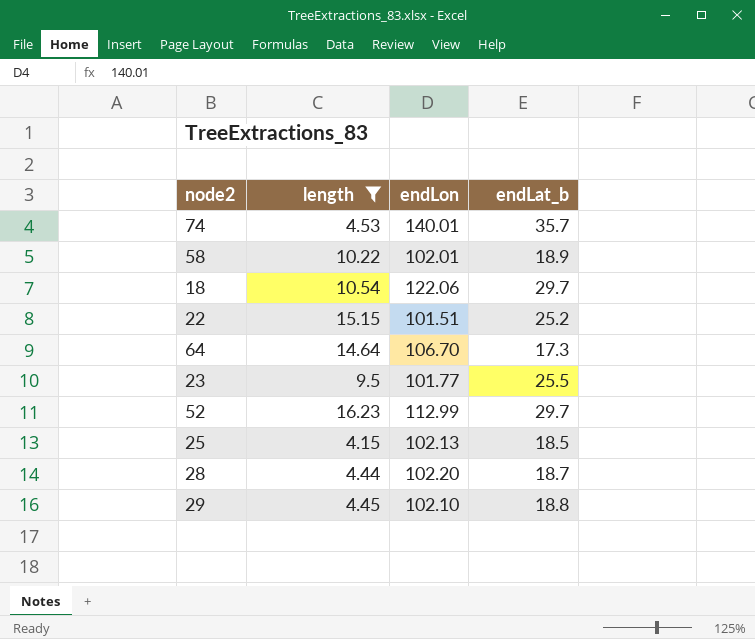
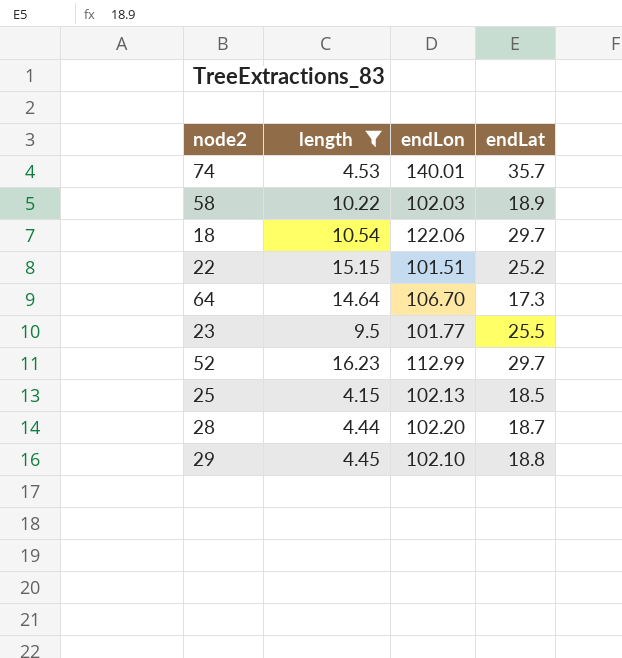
column name: endLat_b -> endLat
58 | endLon: 102.01 -> 102.03

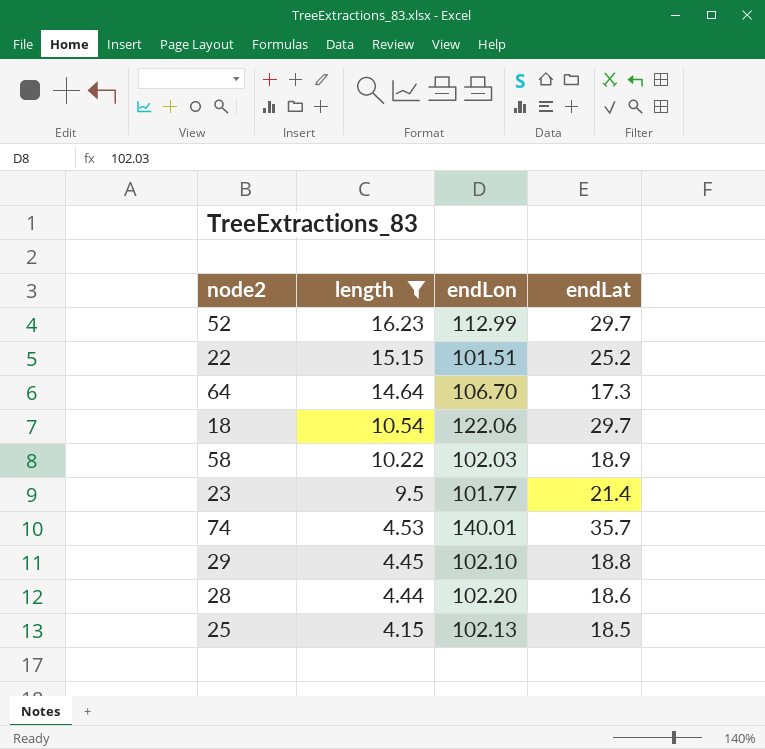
row order: none -> length descending
23 | endLat: 25.5 -> 21.4
28 | endLat: 18.7 -> 18.6

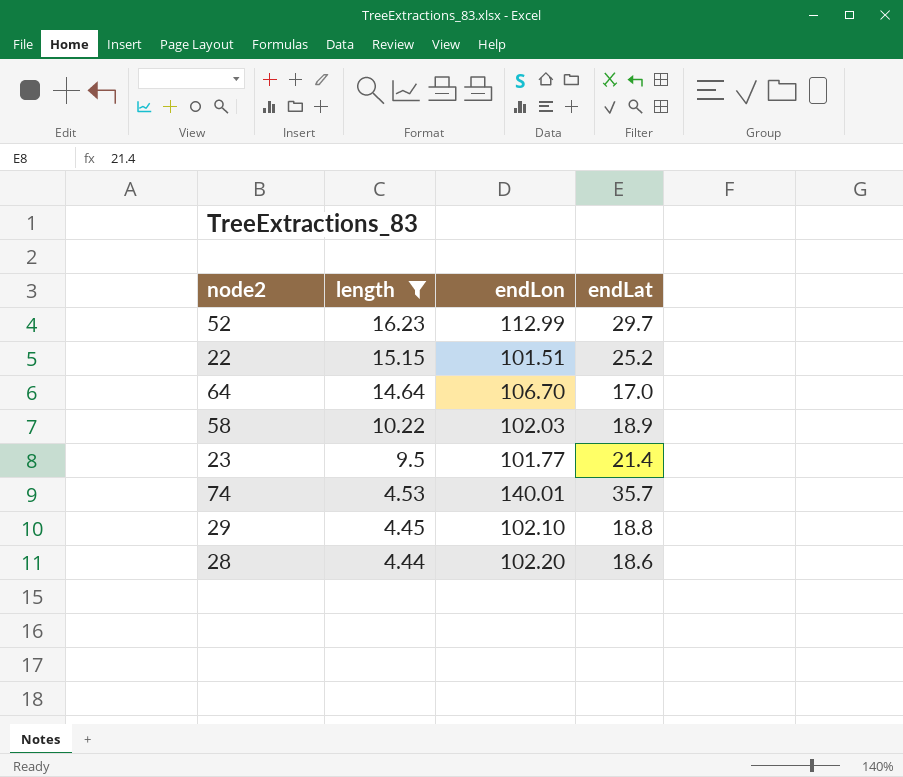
row 18: 10.54 | 122.06 | 29.7 -> none
row 25: 4.15 | 102.13 | 18.5 -> none
64 | endLat: 17.3 -> 17.0

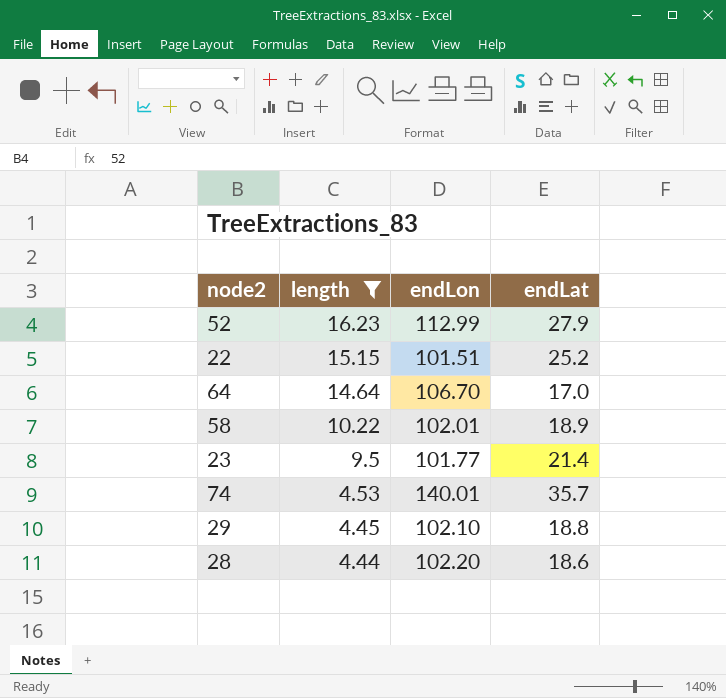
52 | endLat: 29.7 -> 27.9
58 | endLon: 102.03 -> 102.01

